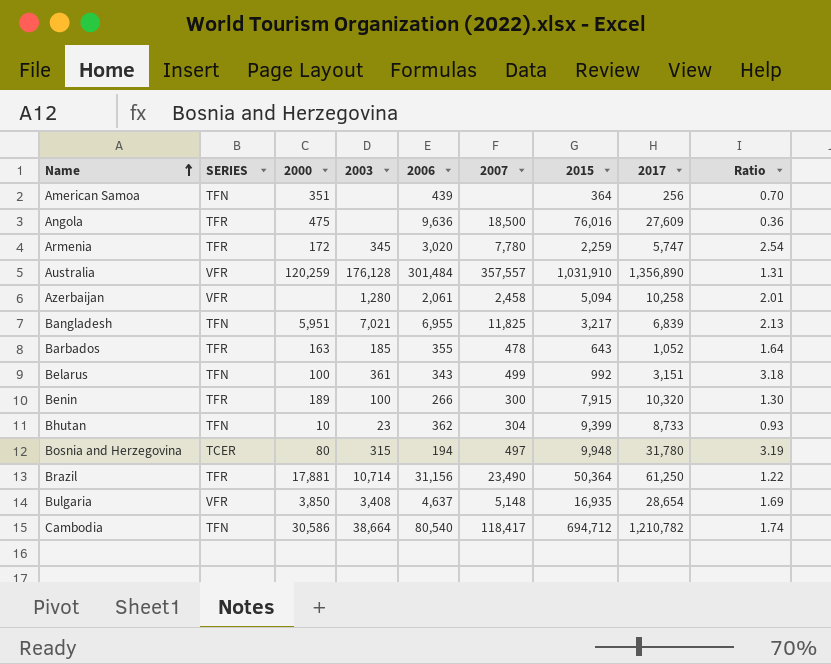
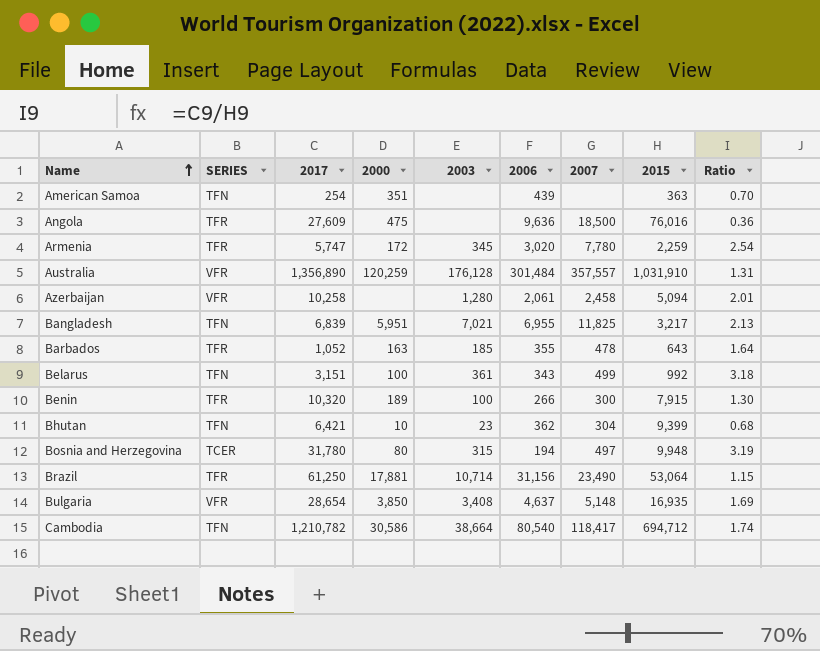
column 2017 | position: 8 -> 3
American Samoa | 2017: 256 -> 254
American Samoa | 2015: 364 -> 363
Bhutan | 2017: 8,733 -> 6,421
Bhutan | Ratio: 0.93 -> 0.68
Brazil | 2015: 50,364 -> 53,064
Brazil | Ratio: 1.22 -> 1.15

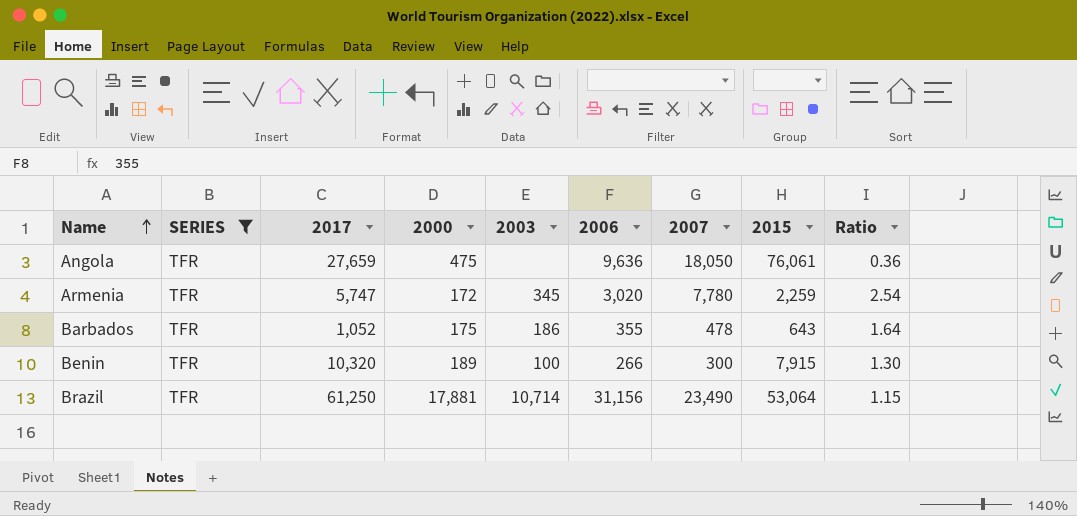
filter: none -> SERIES = TFR
Angola | 2017: 27,609 -> 27,659
Angola | 2007: 18,500 -> 18,050
Angola | 2015: 76,016 -> 76,061
Barbados | 2000: 163 -> 175
Barbados | 2003: 185 -> 186

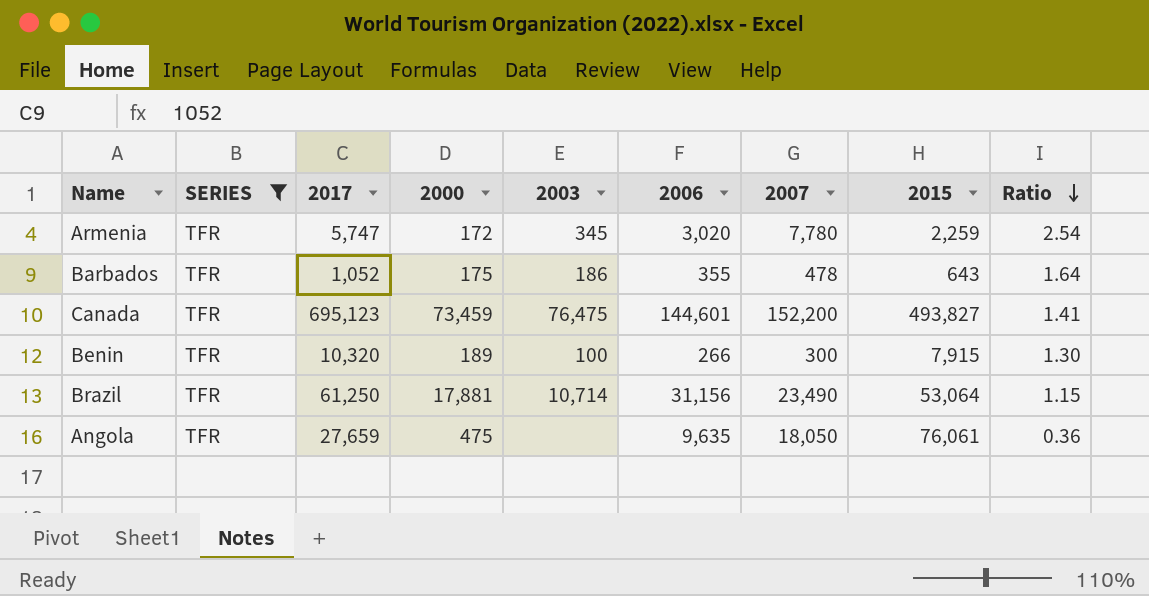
row order: Name ascending -> Ratio descending
row Canada: none -> TFR | 695,123 | 73,459 | 76,475 | 144,601 | 152,200 | 493,827 | 1.41
Angola | 2006: 9,636 -> 9,635

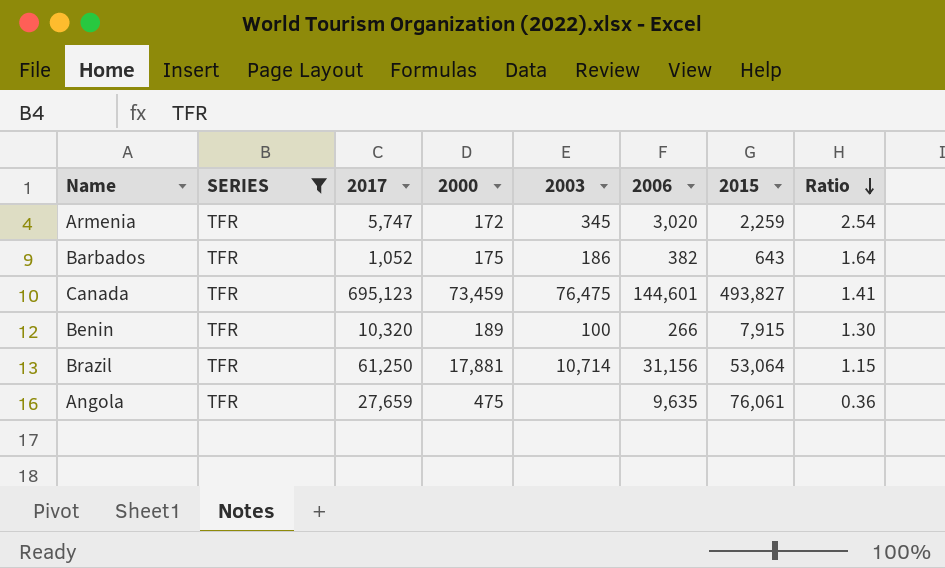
column 2007 | position: 7 -> none
Barbados | 2006: 355 -> 382

